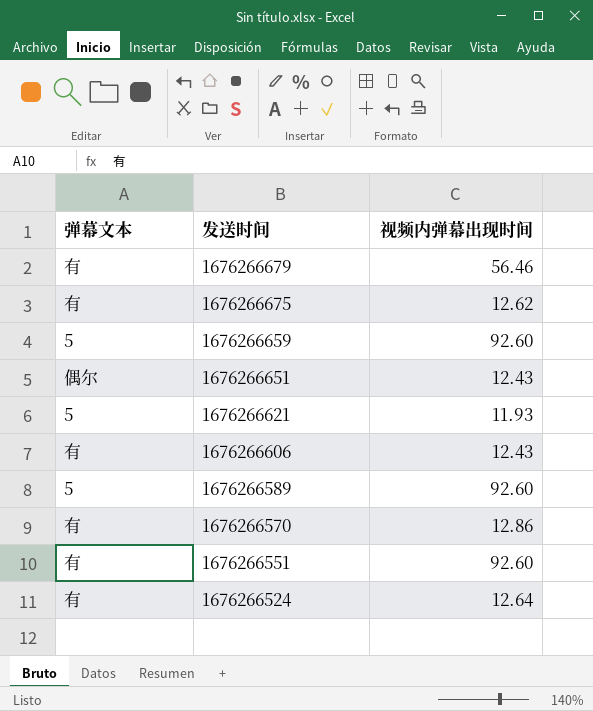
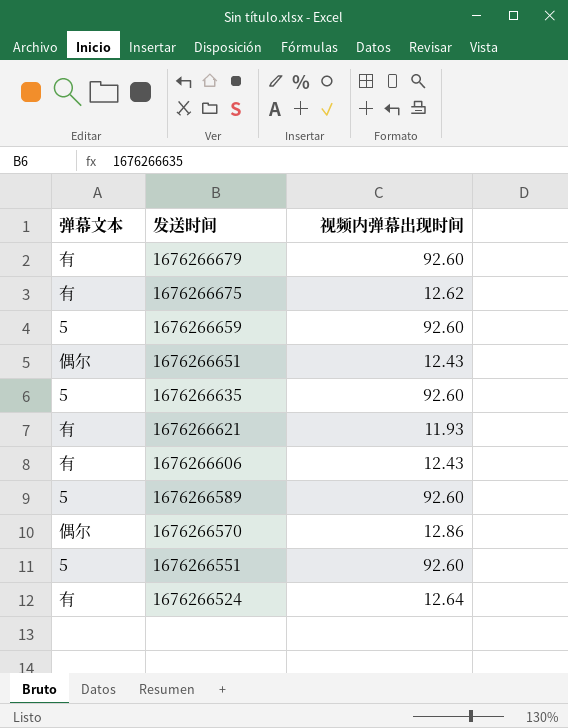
1676266679 | 视频内弹幕出现时间: 56.46 -> 92.60
row 1676266635: none -> 5 | 92.60
1676266621 | 弹幕文本: 5 -> 有
1676266570 | 弹幕文本: 有 -> 偶尔
1676266551 | 弹幕文本: 有 -> 5

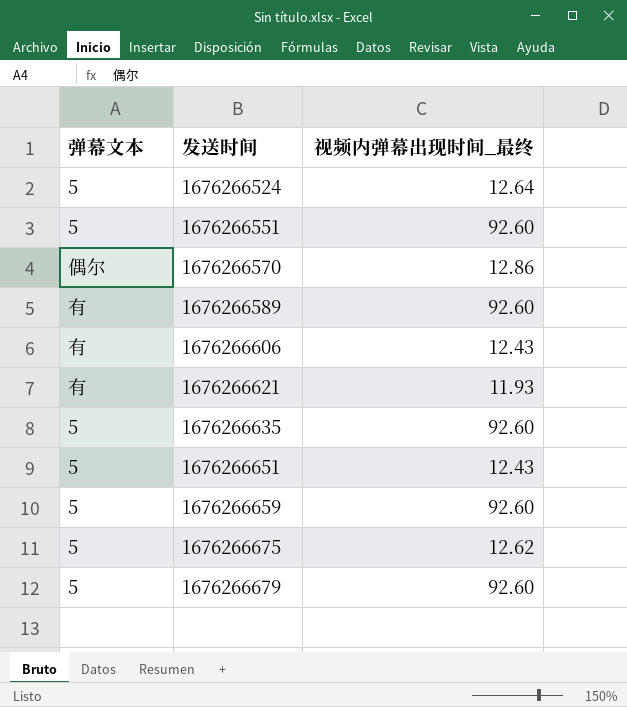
row order: 发送时间 descending -> 发送时间 ascending
column name: 视频内弹幕出现时间 -> 视频内弹幕出现时间_最终
1676266524 | 弹幕文本: 有 -> 5
1676266589 | 弹幕文本: 5 -> 有
1676266651 | 弹幕文本: 偶尔 -> 5
1676266675 | 弹幕文本: 有 -> 5
1676266679 | 弹幕文本: 有 -> 5

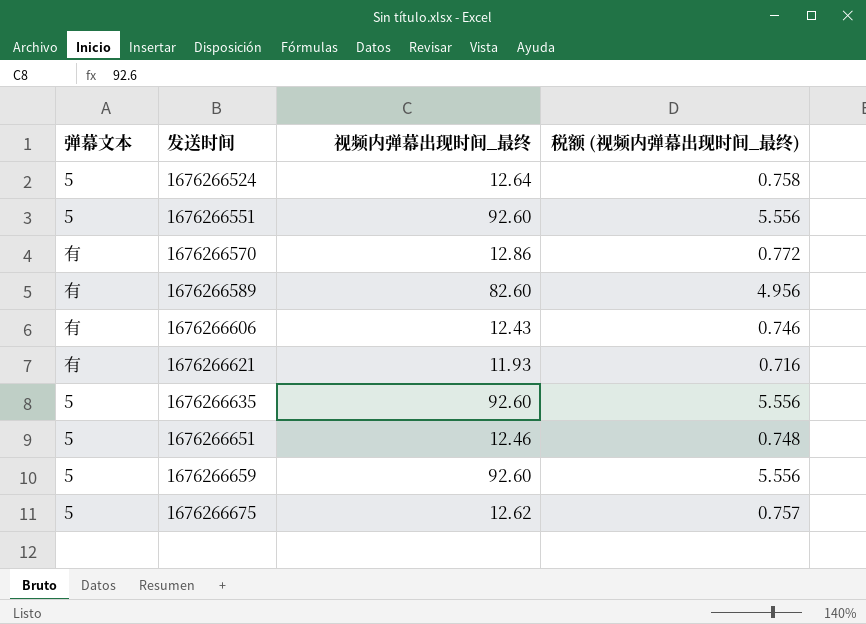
column 税额 (视频内弹幕出现时间_最终) | formula: none -> [视频内弹幕出现时间_最终] * 0.06
row 1676266679: 5 | 92.60 -> none
1676266570 | 弹幕文本: 偶尔 -> 有
1676266589 | 视频内弹幕出现时间_最终: 92.60 -> 82.60
1676266651 | 视频内弹幕出现时间_最终: 12.43 -> 12.46

